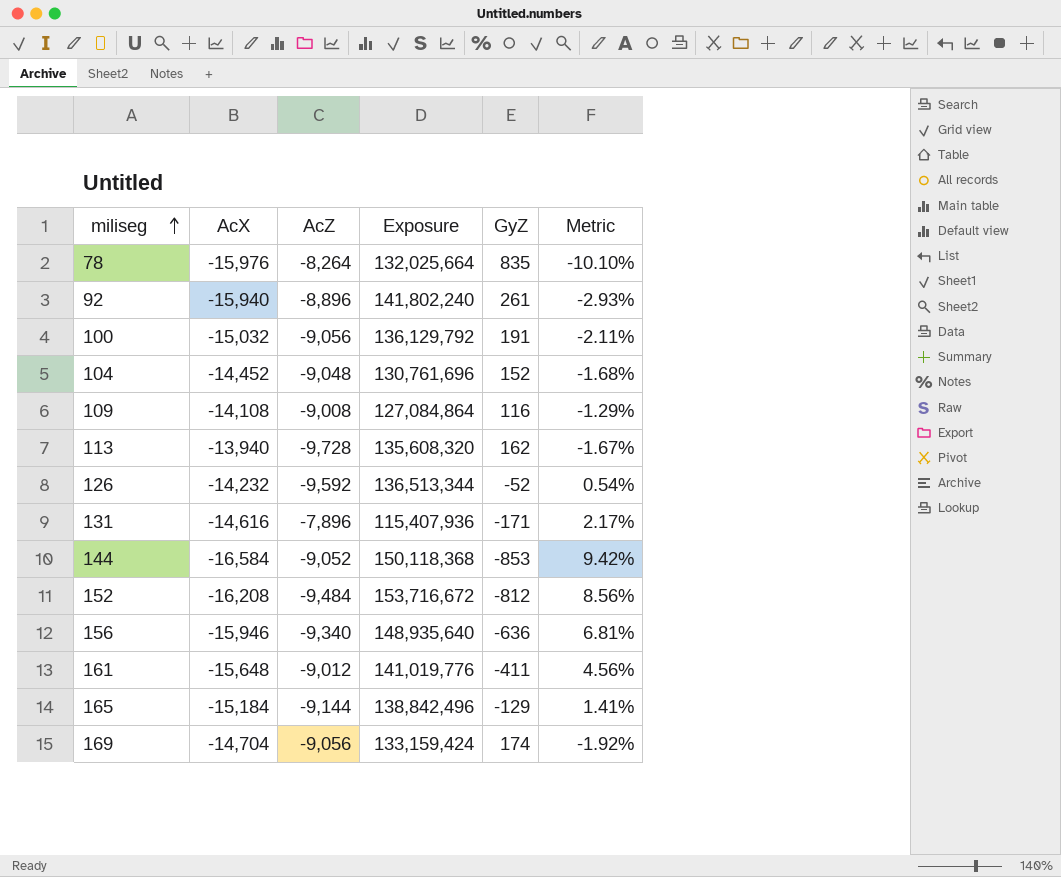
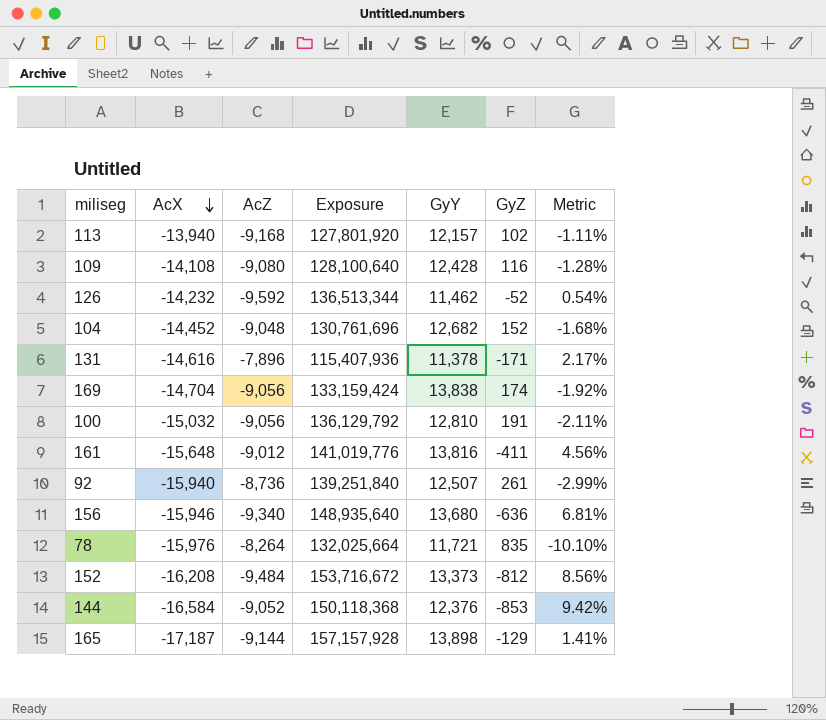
row order: miliseg ascending -> AcX descending
column GyY | position: none -> 5
113 | AcZ: -9,728 -> -9,168
113 | Exposure: 135,608,320 -> 127,801,920
113 | GyZ: 162 -> 102
113 | Metric: -1.67% -> -1.11%
109 | AcZ: -9,008 -> -9,080
109 | Exposure: 127,084,864 -> 128,100,640
109 | Metric: -1.29% -> -1.28%
92 | AcZ: -8,896 -> -8,736
92 | Exposure: 141,802,240 -> 139,251,840
92 | Metric: -2.93% -> -2.99%
165 | AcX: -15,184 -> -17,187
165 | Exposure: 138,842,496 -> 157,157,928

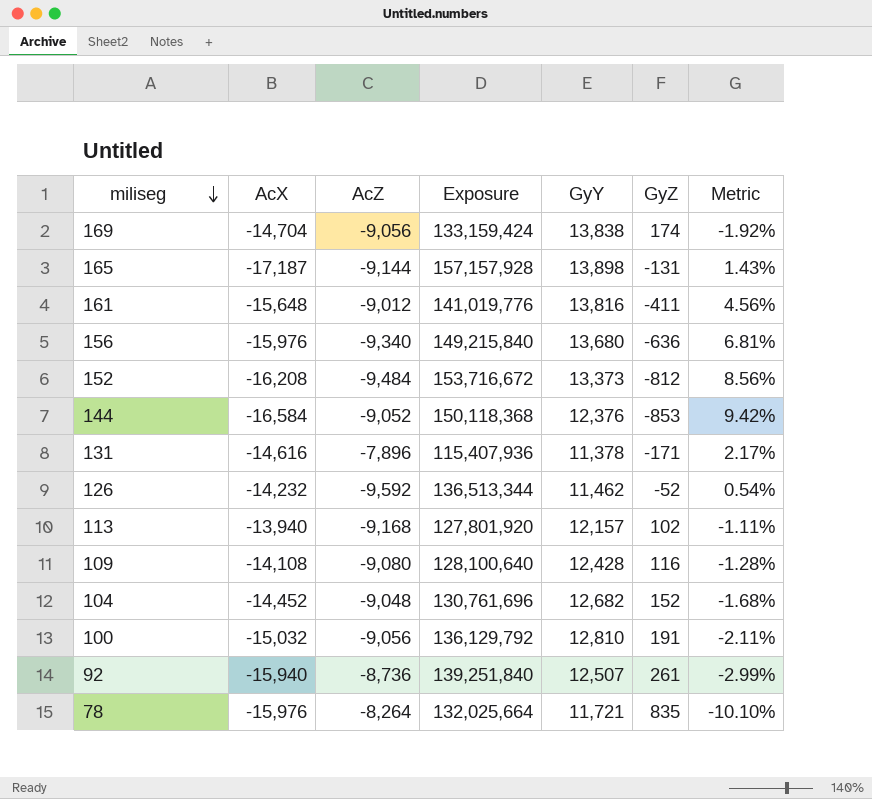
row order: AcX descending -> miliseg descending
165 | GyZ: -129 -> -131
165 | Metric: 1.41% -> 1.43%
156 | AcX: -15,946 -> -15,976
156 | Exposure: 148,935,640 -> 149,215,840

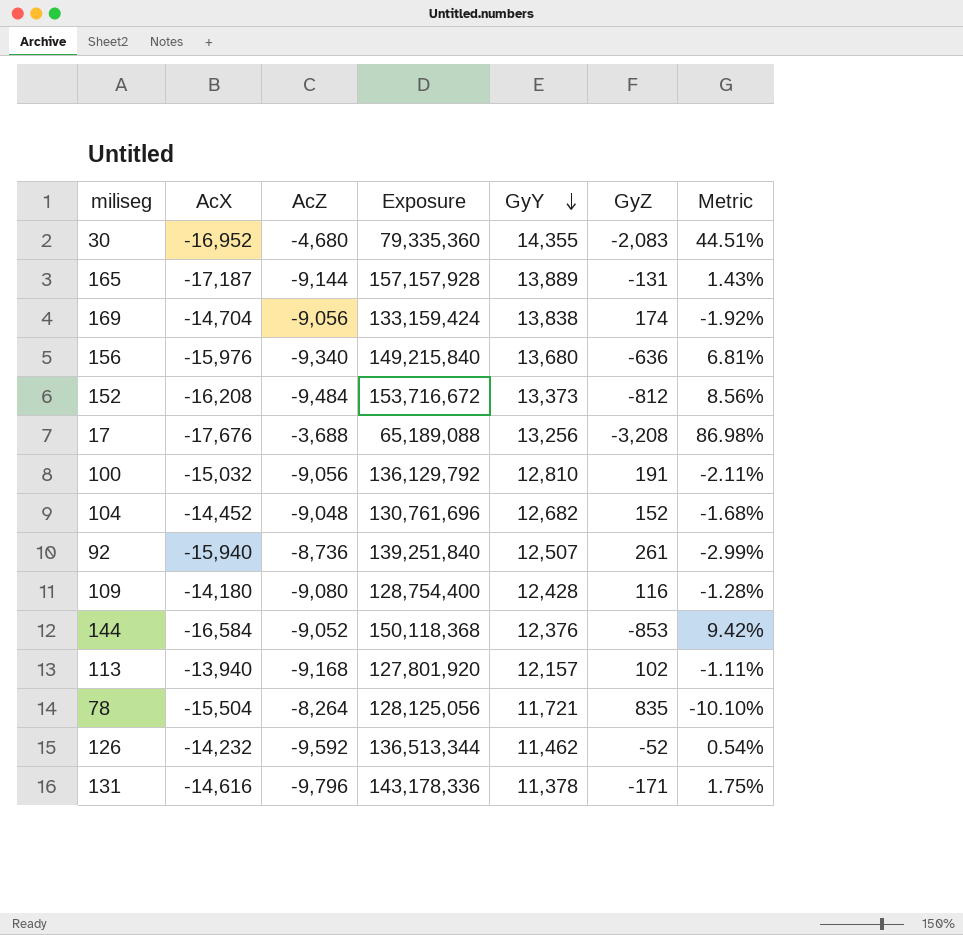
row order: miliseg descending -> GyY descending
row 161: -15,648 | -9,012 | 141,019,776 | 13,816 | -411 | 4.56% -> none
row 30: none -> -16,952 | -4,680 | 79,335,360 | 14,355 | -2,083 | 44.51%
165 | GyY: 13,898 -> 13,889
row 17: none -> -17,676 | -3,688 | 65,189,088 | 13,256 | -3,208 | 86.98%
109 | AcX: -14,108 -> -14,180
109 | Exposure: 128,100,640 -> 128,754,400
78 | AcX: -15,976 -> -15,504
78 | Exposure: 132,025,664 -> 128,125,056
131 | AcZ: -7,896 -> -9,796
131 | Exposure: 115,407,936 -> 143,178,336
131 | Metric: 2.17% -> 1.75%

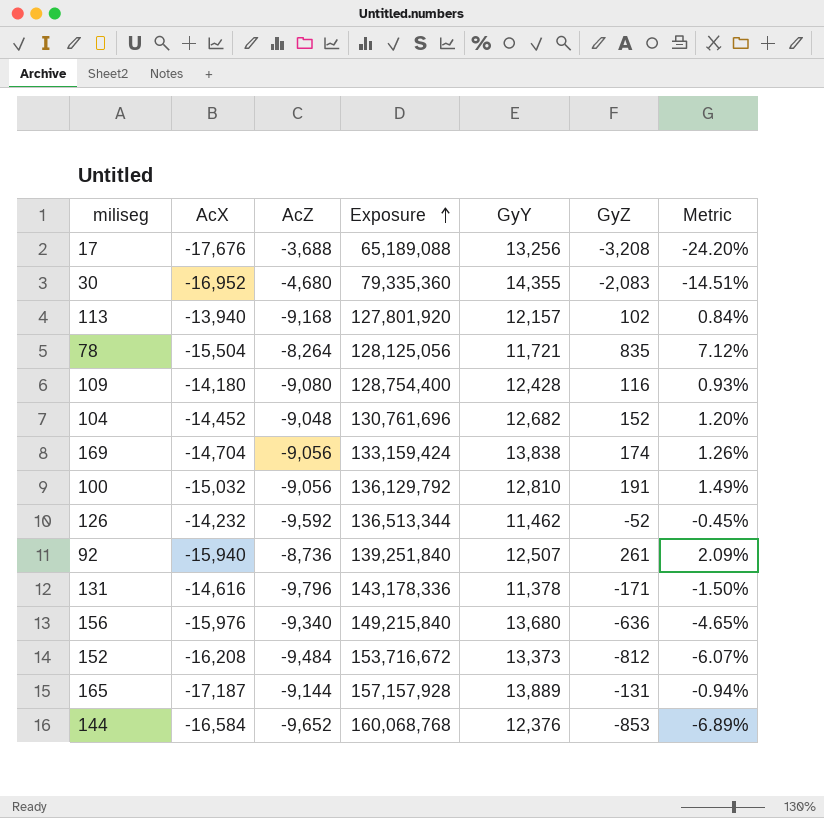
row order: GyY descending -> Exposure ascending
column Metric | formula: [GyZ] / [AcZ] -> [GyZ] / [GyY]
144 | AcZ: -9,052 -> -9,652
144 | Exposure: 150,118,368 -> 160,068,768

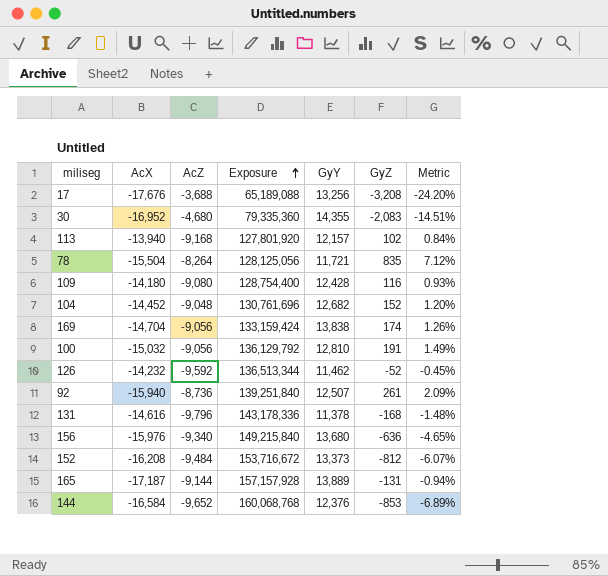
131 | GyZ: -171 -> -168
131 | Metric: -1.50% -> -1.48%

